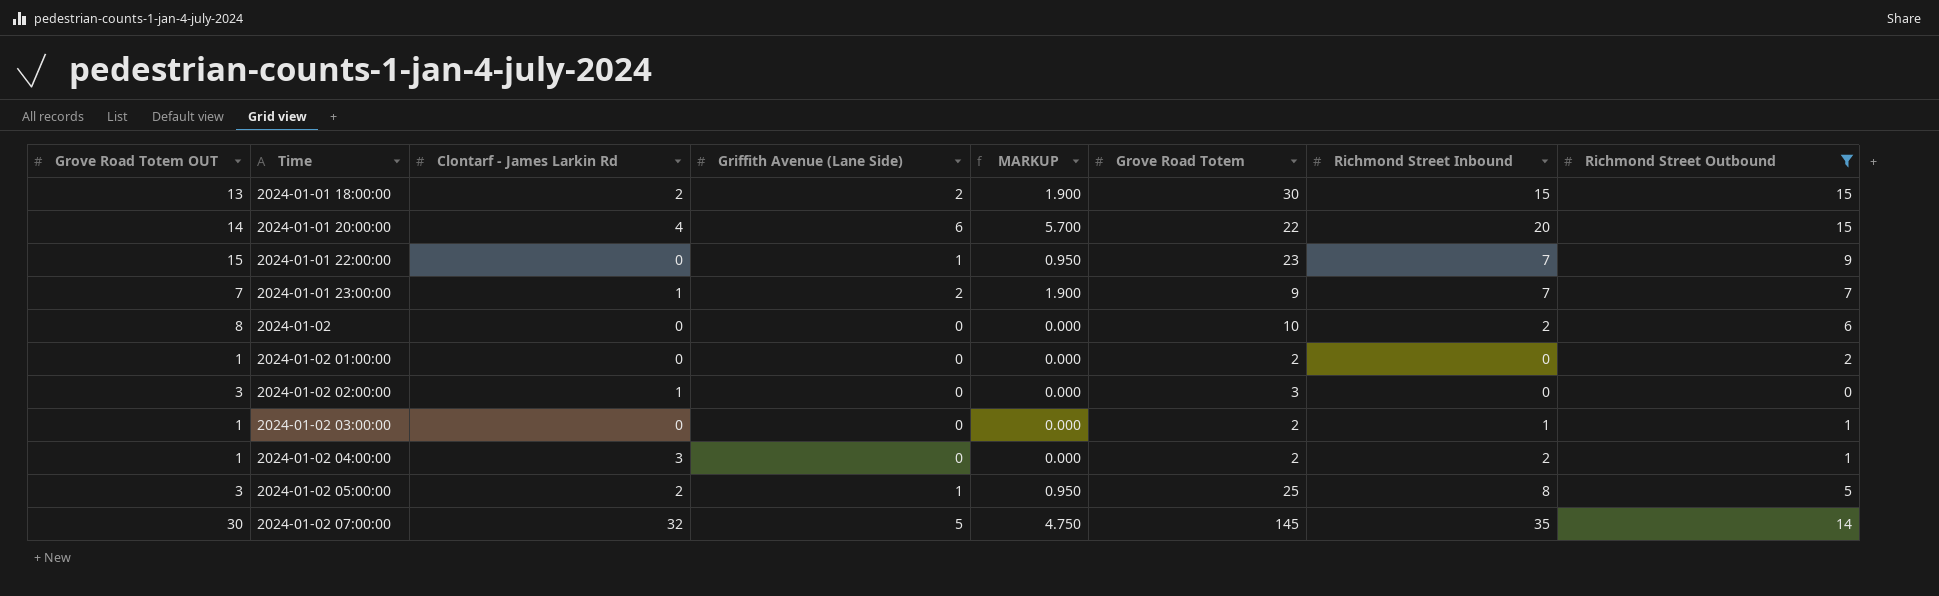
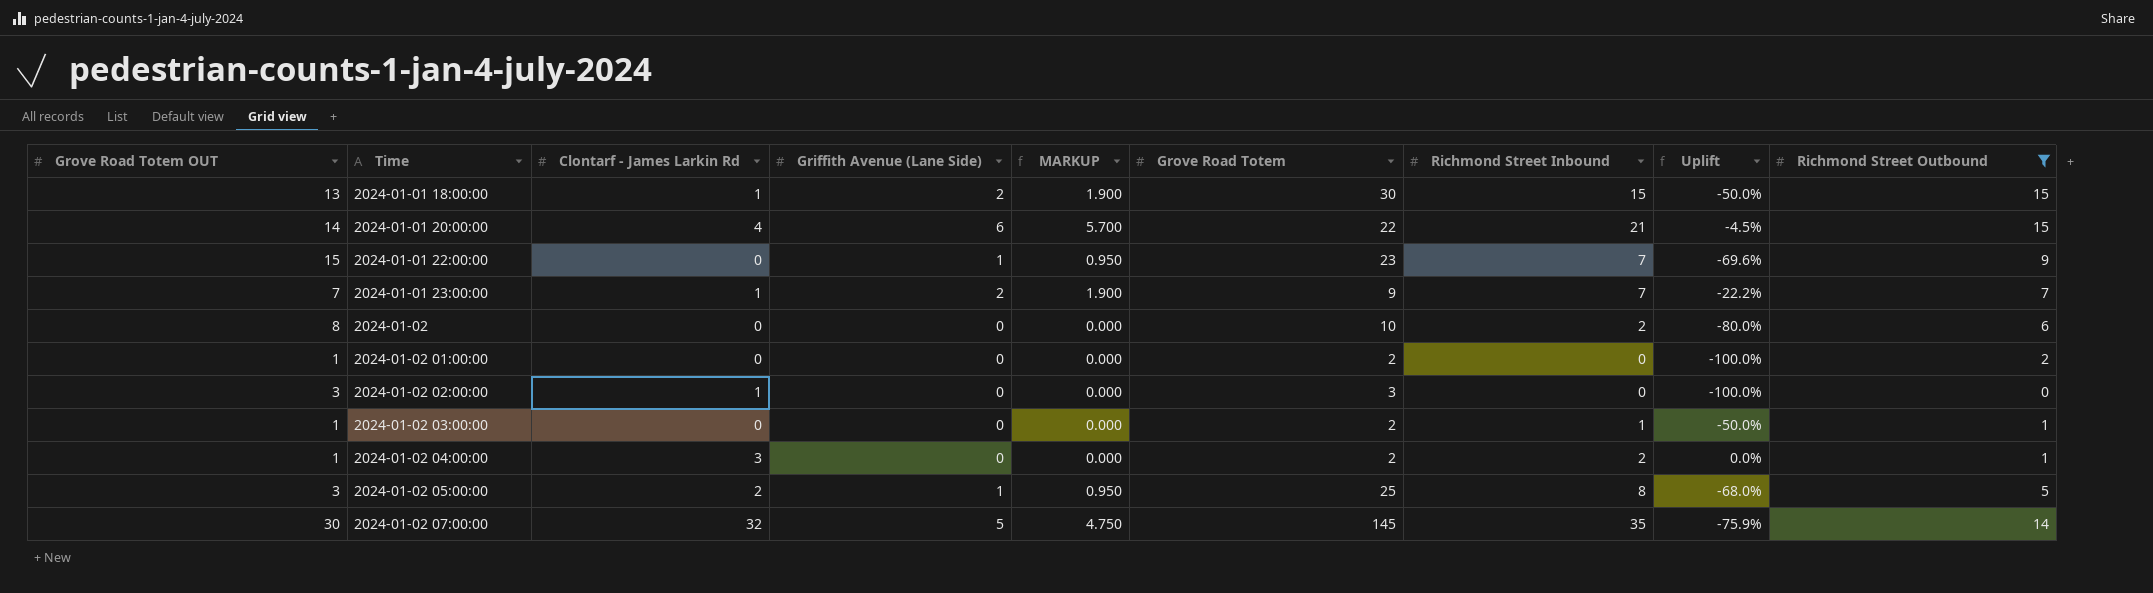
column Uplift | formula: none -> ([Richmond Street Inbound] - [Grove Road Totem]) / [Grove Road Totem]
2024-01-01 18:00:00 | Clontarf - James Larkin Rd: 2 -> 1
2024-01-01 20:00:00 | Richmond Street Inbound: 20 -> 21

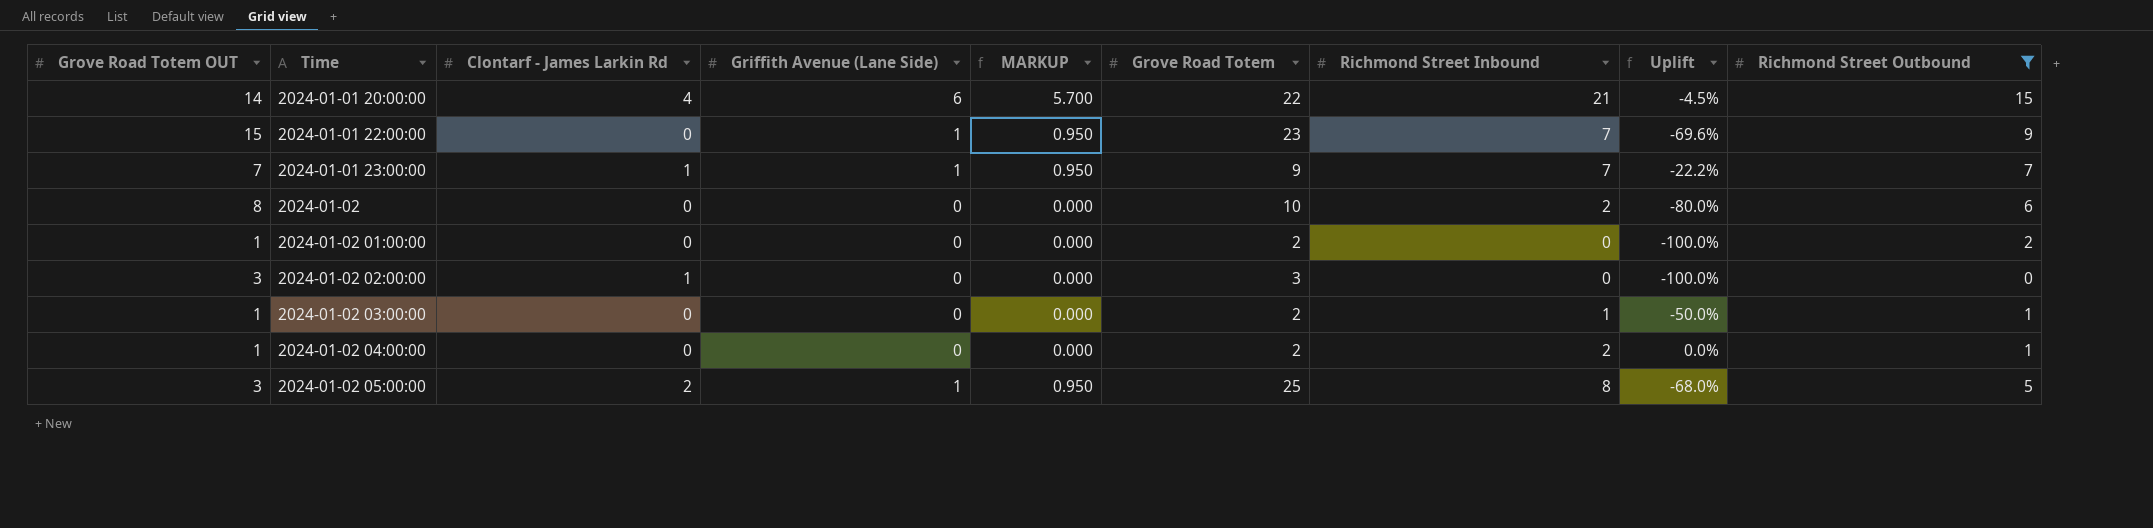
row 2024-01-01 18:00:00: 13 | 1 | 2 | 1.900 | 30 | 15 | -50.0% | 15 -> none
row 2024-01-02 07:00:00: 30 | 32 | 5 | 4.750 | 145 | 35 | -75.9% | 14 -> none
2024-01-01 23:00:00 | Griffith Avenue (Lane Side): 2 -> 1
2024-01-01 23:00:00 | MARKUP: 1.900 -> 0.950
2024-01-02 04:00:00 | Clontarf - James Larkin Rd: 3 -> 0

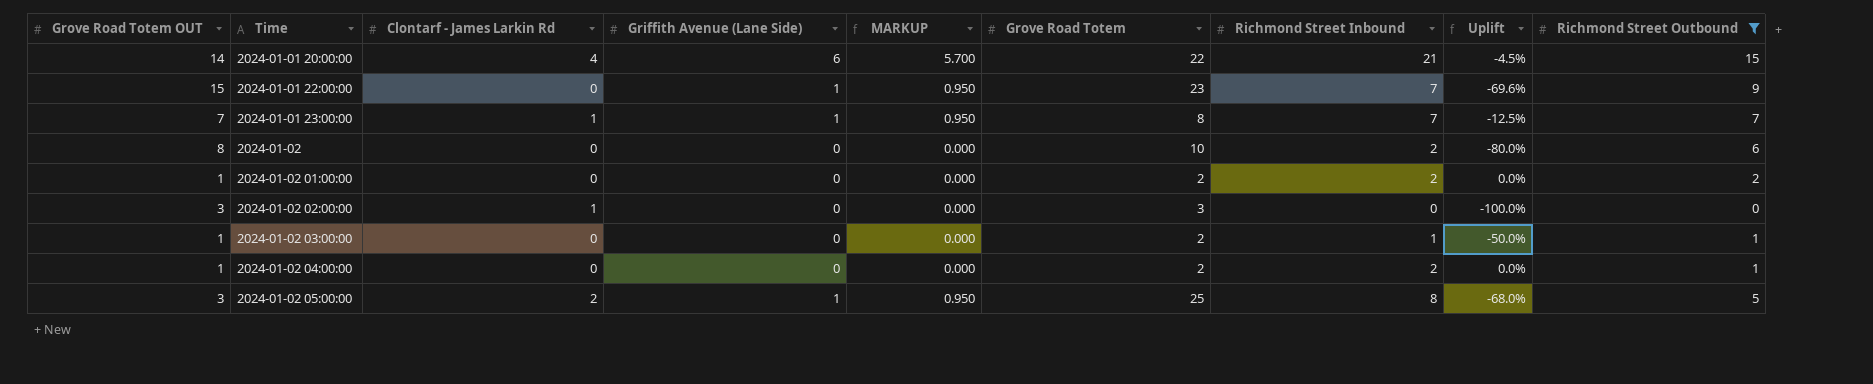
2024-01-01 23:00:00 | Grove Road Totem: 9 -> 8
2024-01-01 23:00:00 | Uplift: -22.2% -> -12.5%
2024-01-02 01:00:00 | Richmond Street Inbound: 0 -> 2
2024-01-02 01:00:00 | Uplift: -100.0% -> 0.0%

